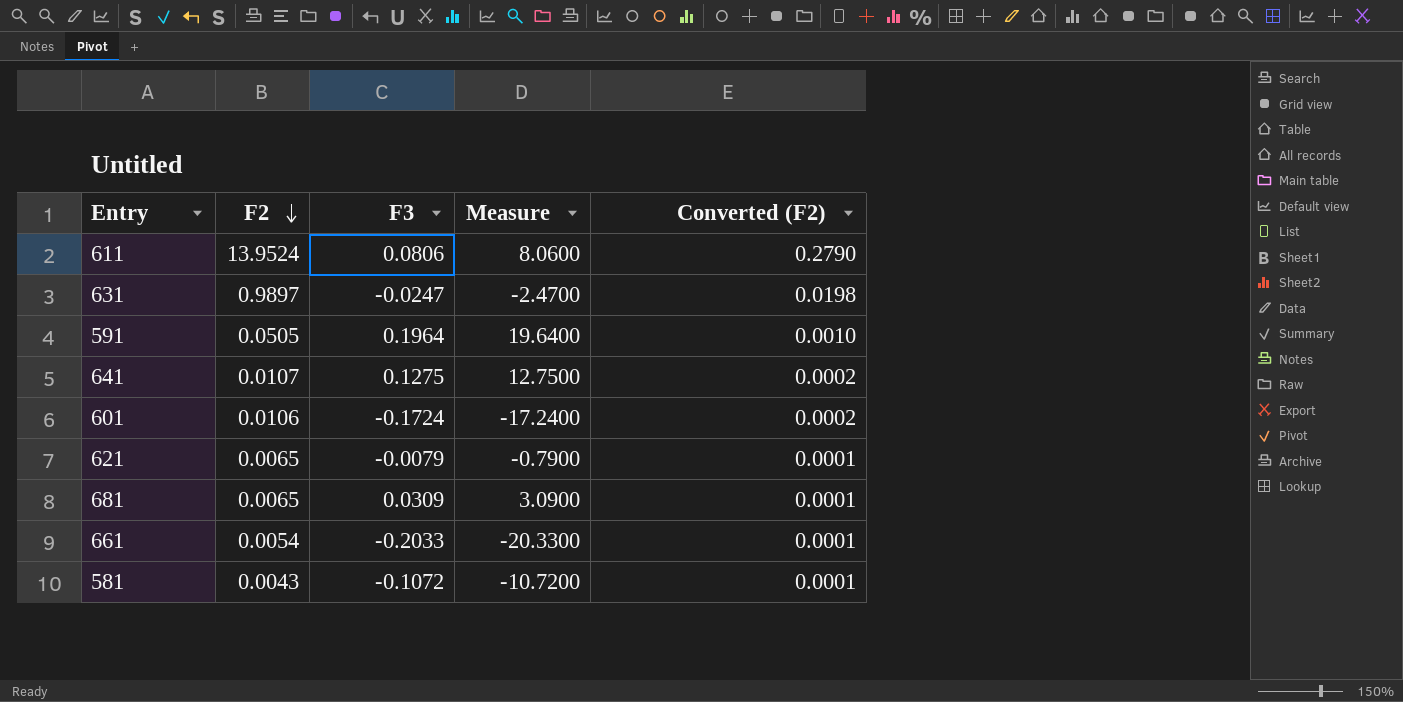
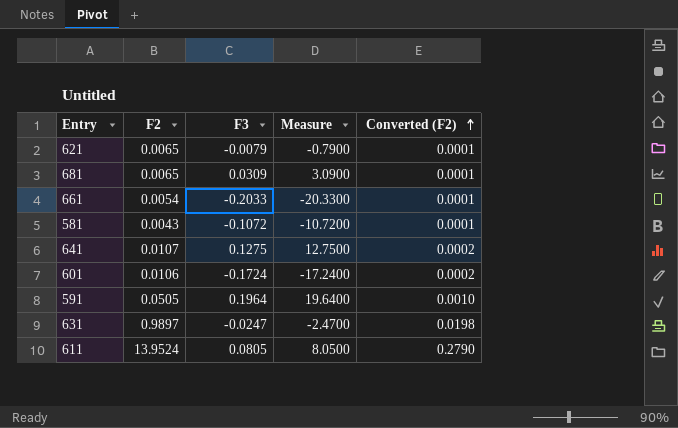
row order: F2 descending -> Converted (F2) ascending
611 | F3: 0.0806 -> 0.0805
611 | Measure: 8.0600 -> 8.0500

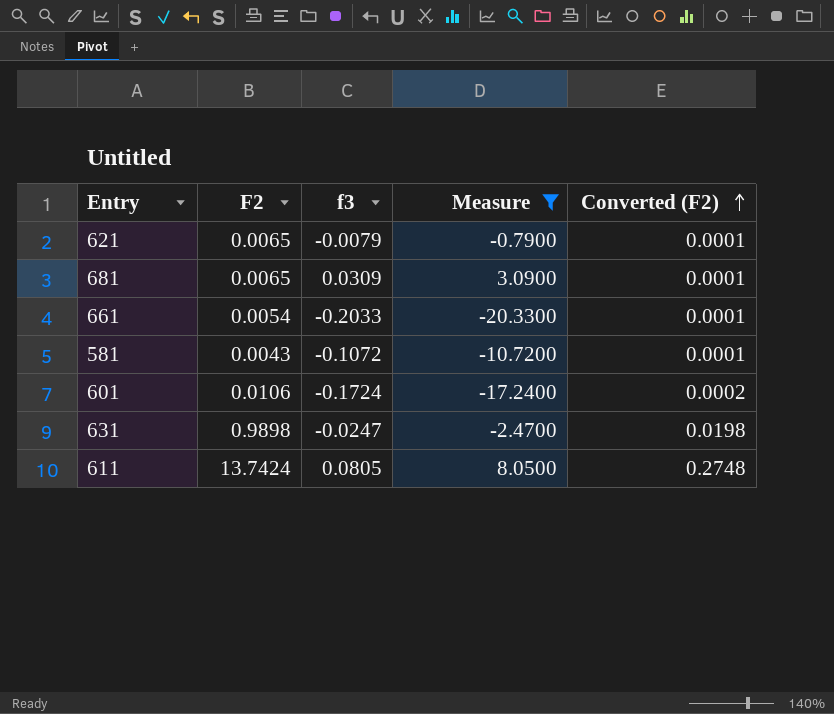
filter: none -> Measure <= 8.0500
column name: F3 -> f3
631 | F2: 0.9897 -> 0.9898
611 | F2: 13.9524 -> 13.7424
611 | Converted (F2): 0.2790 -> 0.2748

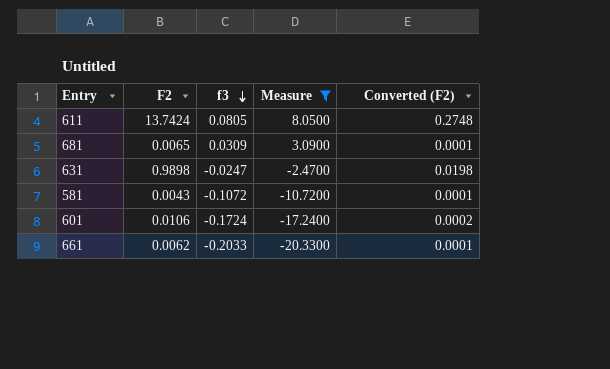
row order: Converted (F2) ascending -> f3 descending
row 621: 0.0065 | -0.0079 | -0.7900 | 0.0001 -> none
661 | F2: 0.0054 -> 0.0062

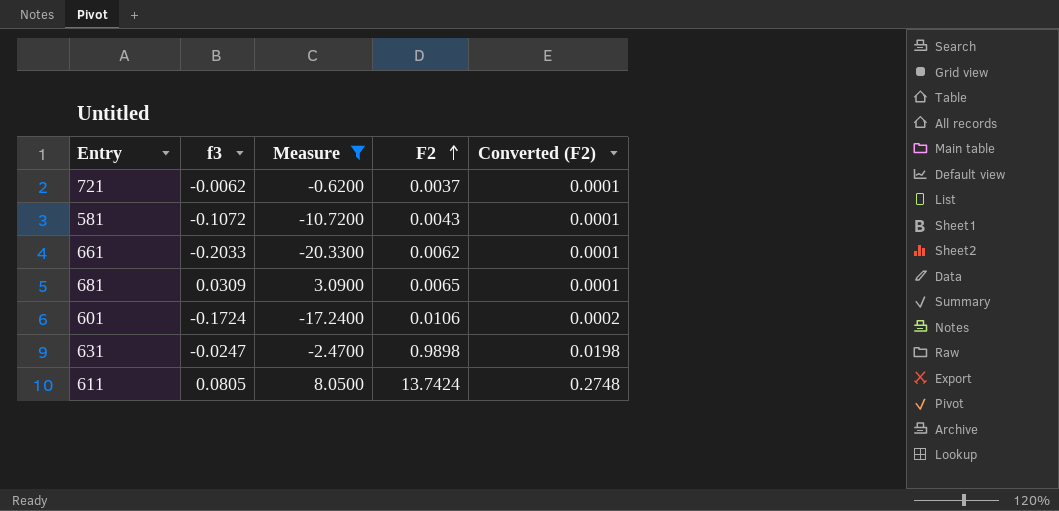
row order: f3 descending -> F2 ascending
column F2 | position: 2 -> 4
row 721: none -> -0.0062 | -0.6200 | 0.0037 | 0.0001

